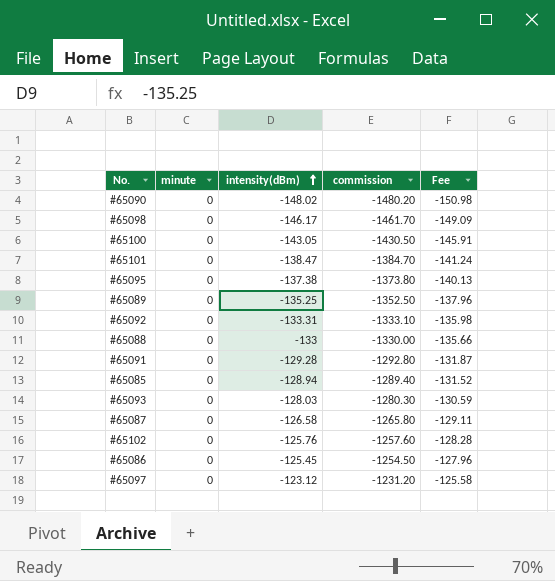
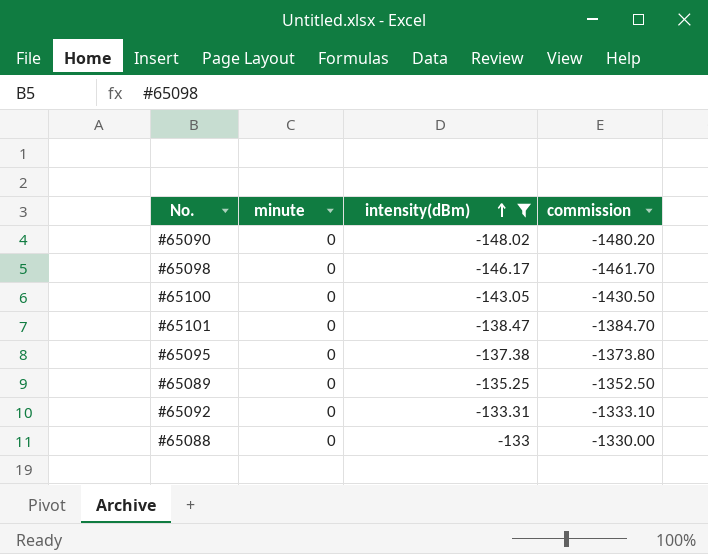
filter: none -> intensity(dBm) <= -133
column Fee | formula: [intensity(dBm)] * 1.02 -> none

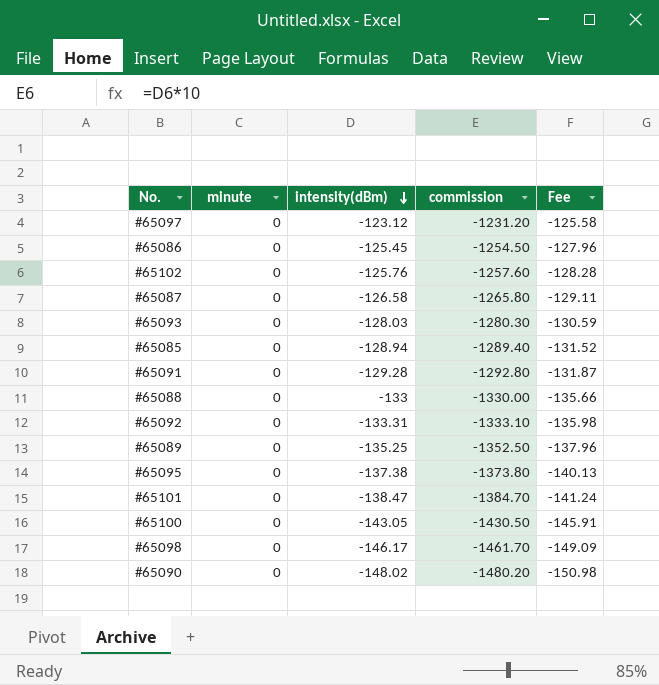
filter: intensity(dBm) <= -133 -> none
row order: intensity(dBm) ascending -> intensity(dBm) descending
column Fee | formula: none -> [intensity(dBm)] * 1.02

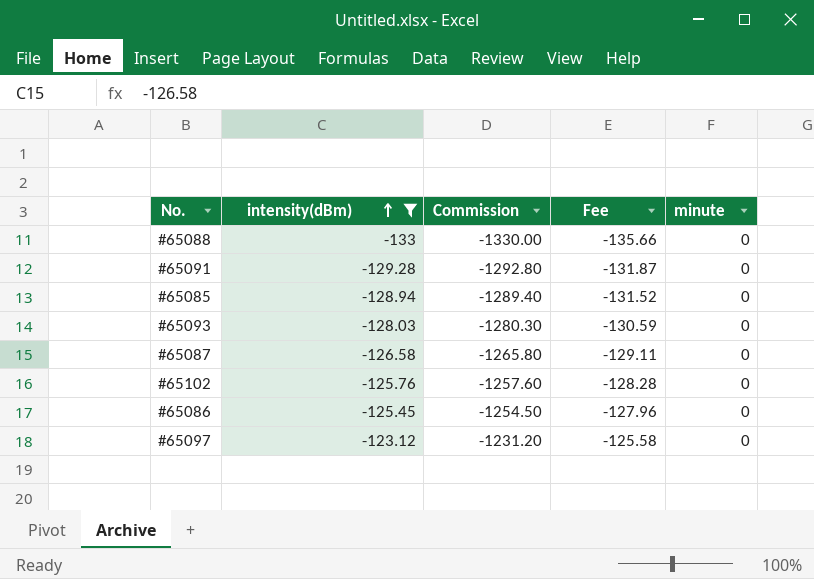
filter: none -> intensity(dBm) >= -133
row order: intensity(dBm) descending -> intensity(dBm) ascending
column name: commission -> Commission
column minute | position: 2 -> 5

